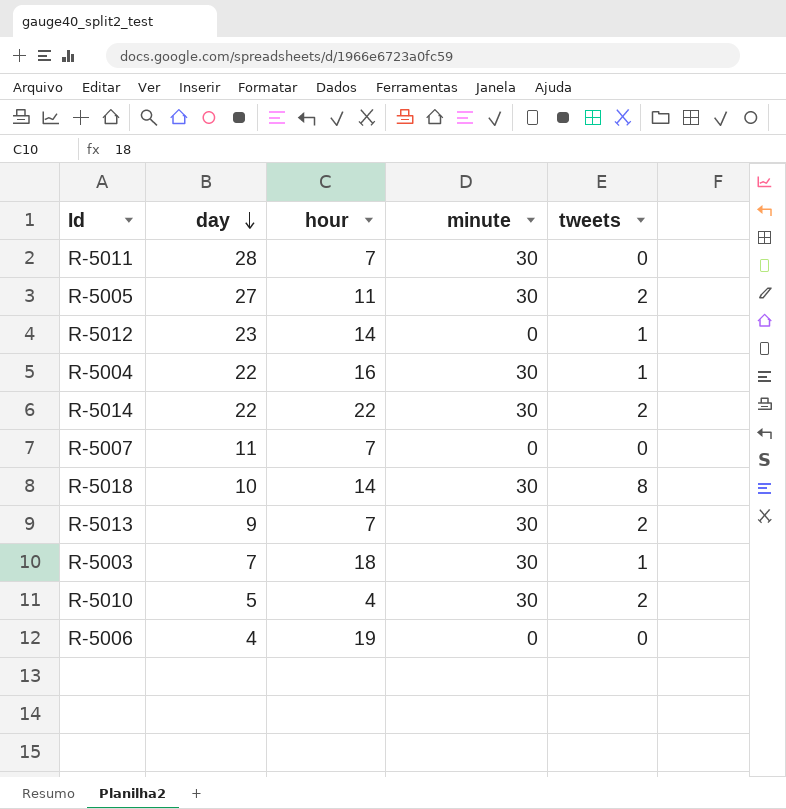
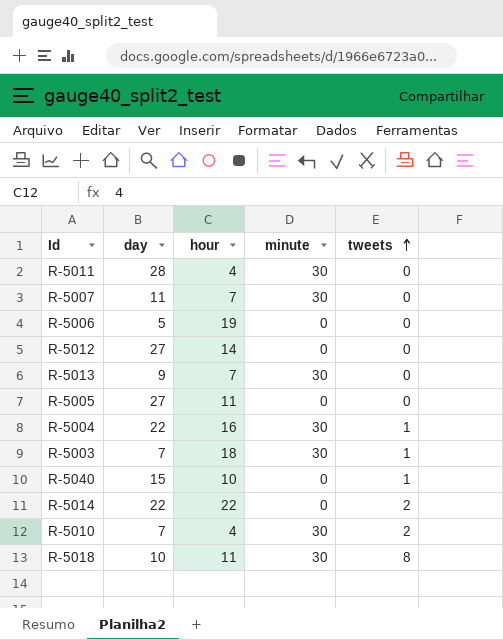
row order: day descending -> tweets ascending
R-5011 | hour: 7 -> 4
R-5007 | minute: 0 -> 30
R-5006 | day: 4 -> 5
R-5012 | day: 23 -> 27
R-5012 | tweets: 1 -> 0
R-5013 | tweets: 2 -> 0
R-5005 | minute: 30 -> 0
R-5005 | tweets: 2 -> 0
row R-5040: none -> 15 | 10 | 0 | 1
R-5014 | minute: 30 -> 0
R-5010 | day: 5 -> 7
R-5018 | hour: 14 -> 11

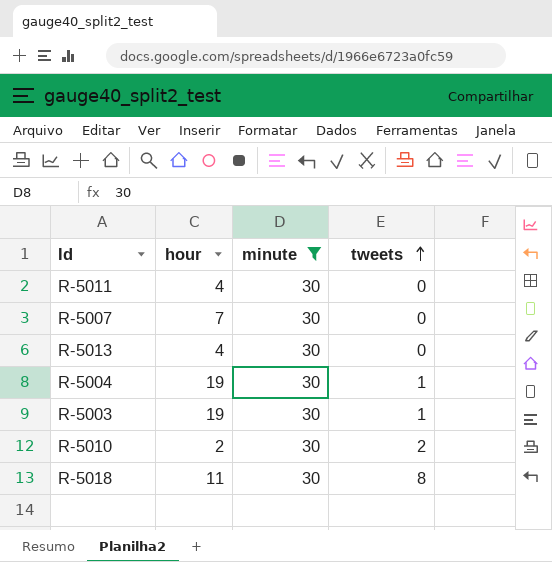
filter: none -> minute = 30
column day | position: 2 -> none
R-5013 | hour: 7 -> 4
R-5004 | hour: 16 -> 19
R-5003 | hour: 18 -> 19
R-5010 | hour: 4 -> 2

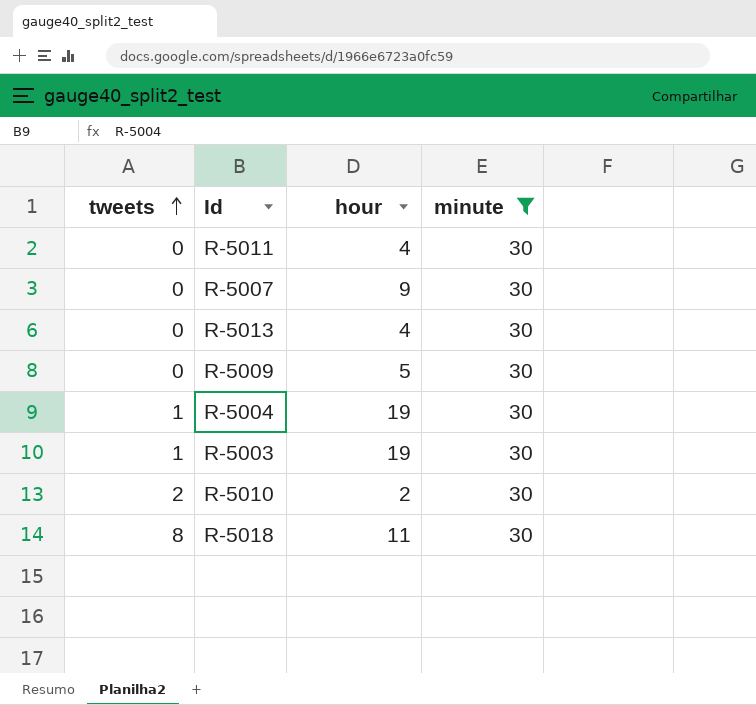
column tweets | position: 4 -> 1
R-5007 | hour: 7 -> 9
row R-5009: none -> 0 | 5 | 30

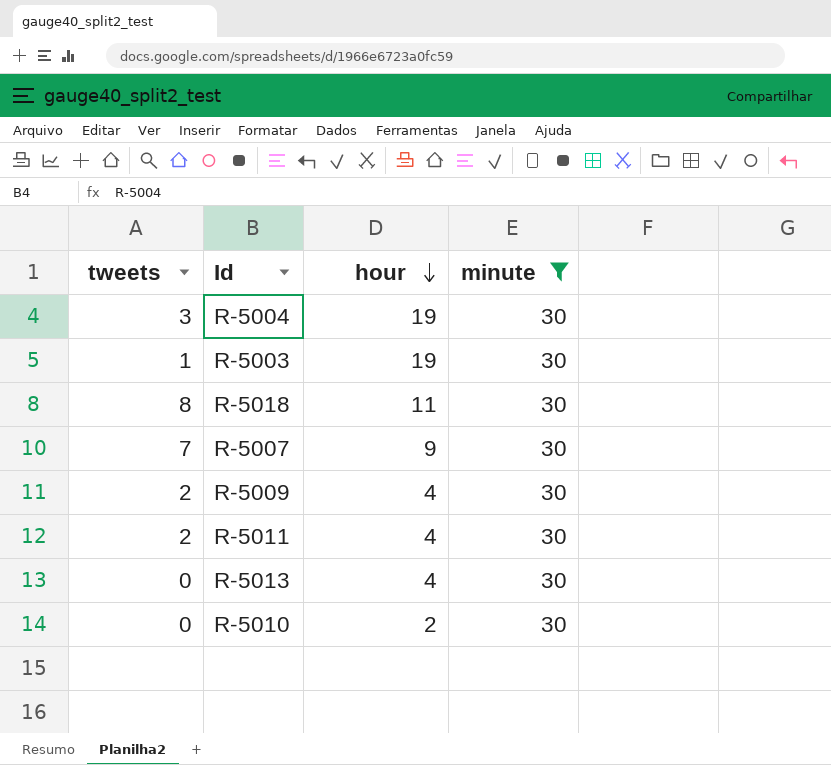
row order: tweets ascending -> hour descending
R-5004 | tweets: 1 -> 3
R-5007 | tweets: 0 -> 7
R-5009 | tweets: 0 -> 2
R-5009 | hour: 5 -> 4
R-5011 | tweets: 0 -> 2
R-5010 | tweets: 2 -> 0

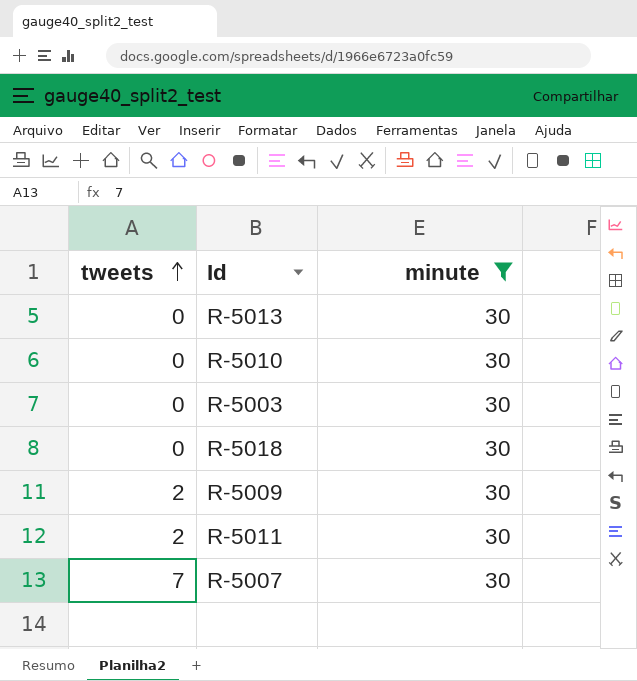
row order: hour descending -> tweets ascending
column hour | position: 3 -> none
row R-5004: 3 | 19 | 30 -> none
R-5003 | tweets: 1 -> 0
R-5018 | tweets: 8 -> 0

